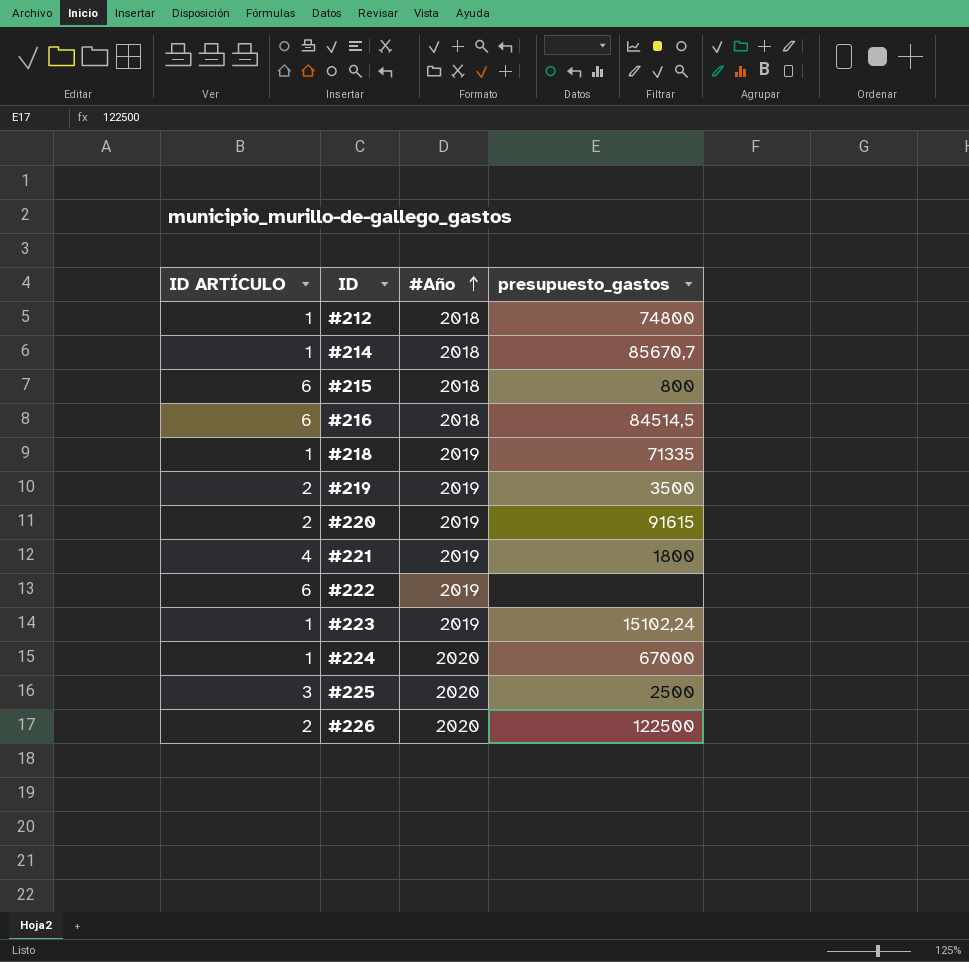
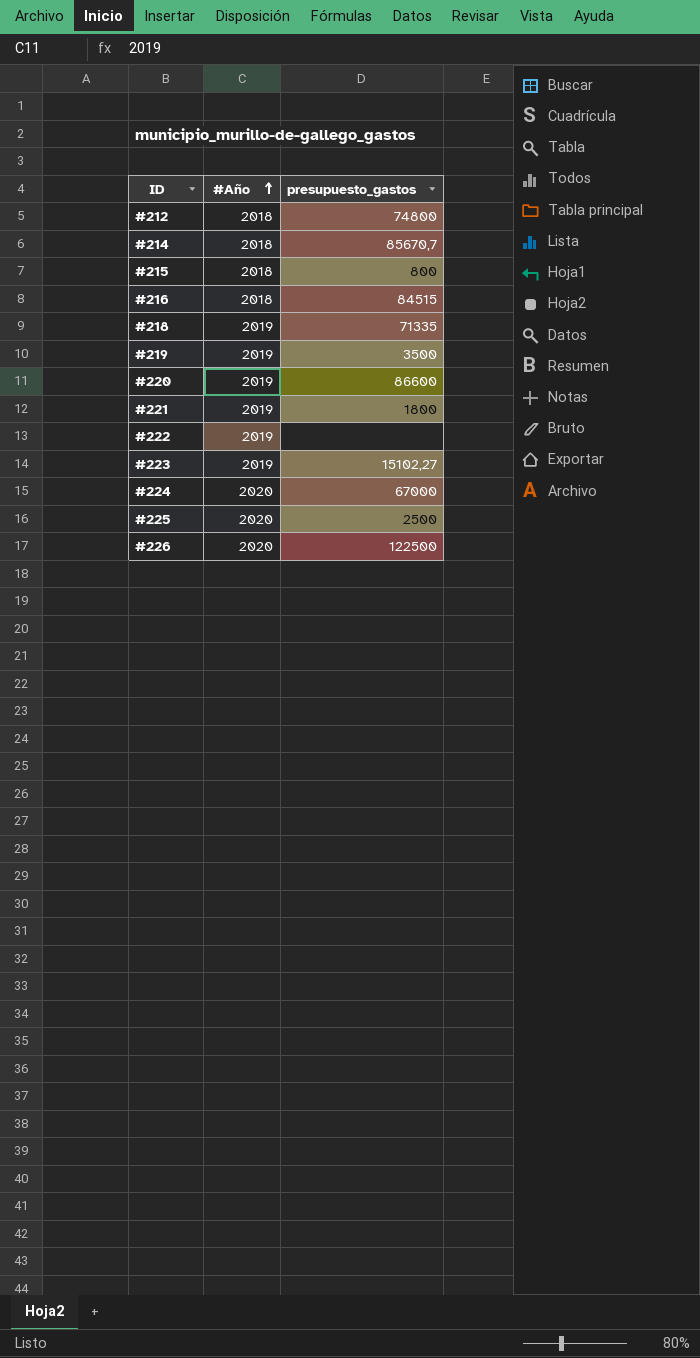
column ID ARTÍCULO | position: 1 -> none
#216 | presupuesto_gastos: 84514,5 -> 84515
#220 | presupuesto_gastos: 91615 -> 86600
#223 | presupuesto_gastos: 15102,24 -> 15102,27

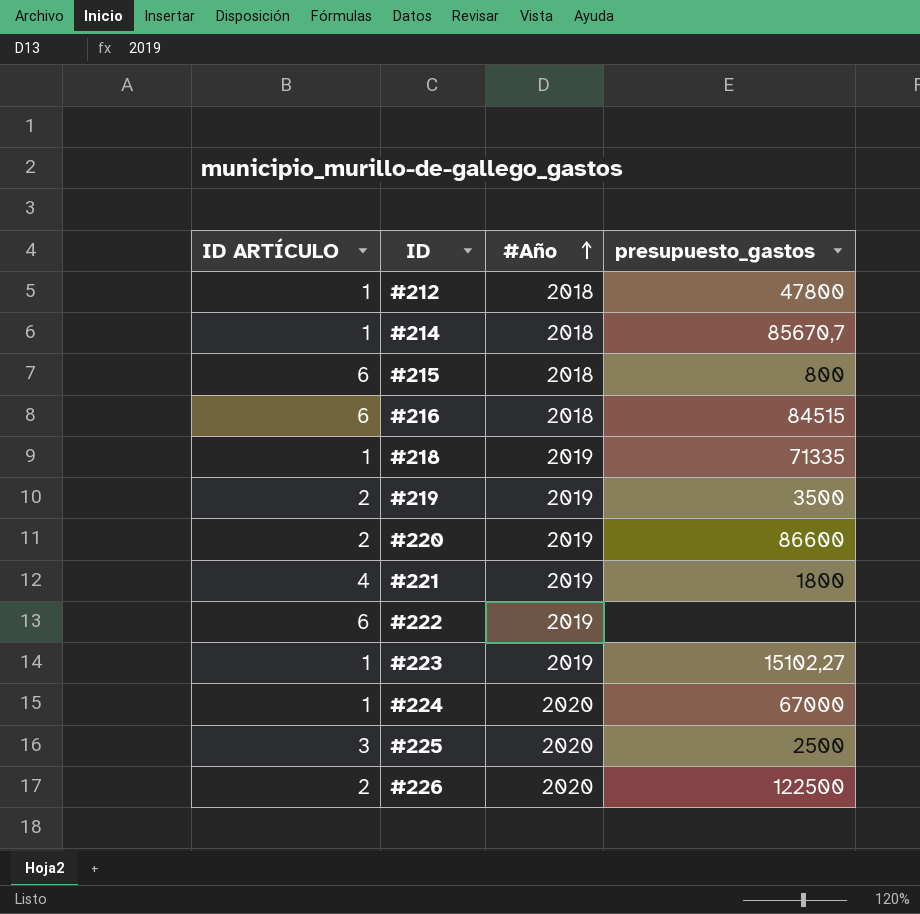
column ID ARTÍCULO | position: none -> 1
#212 | presupuesto_gastos: 74800 -> 47800

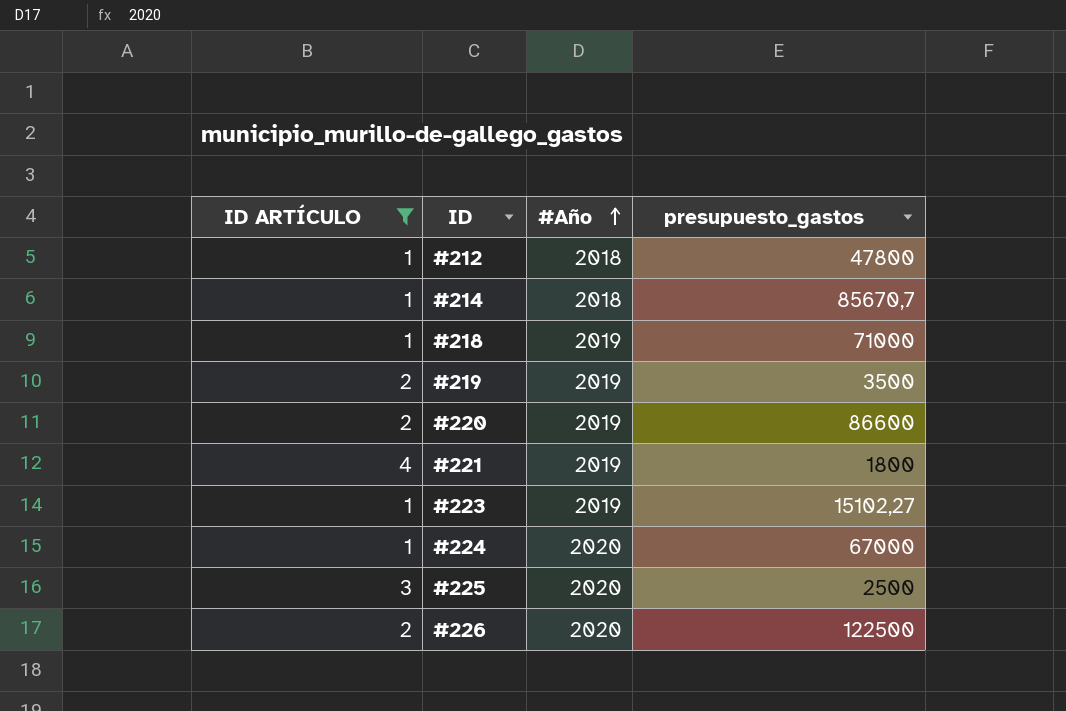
filter: none -> ID ARTÍCULO != 6
#218 | presupuesto_gastos: 71335 -> 71000

